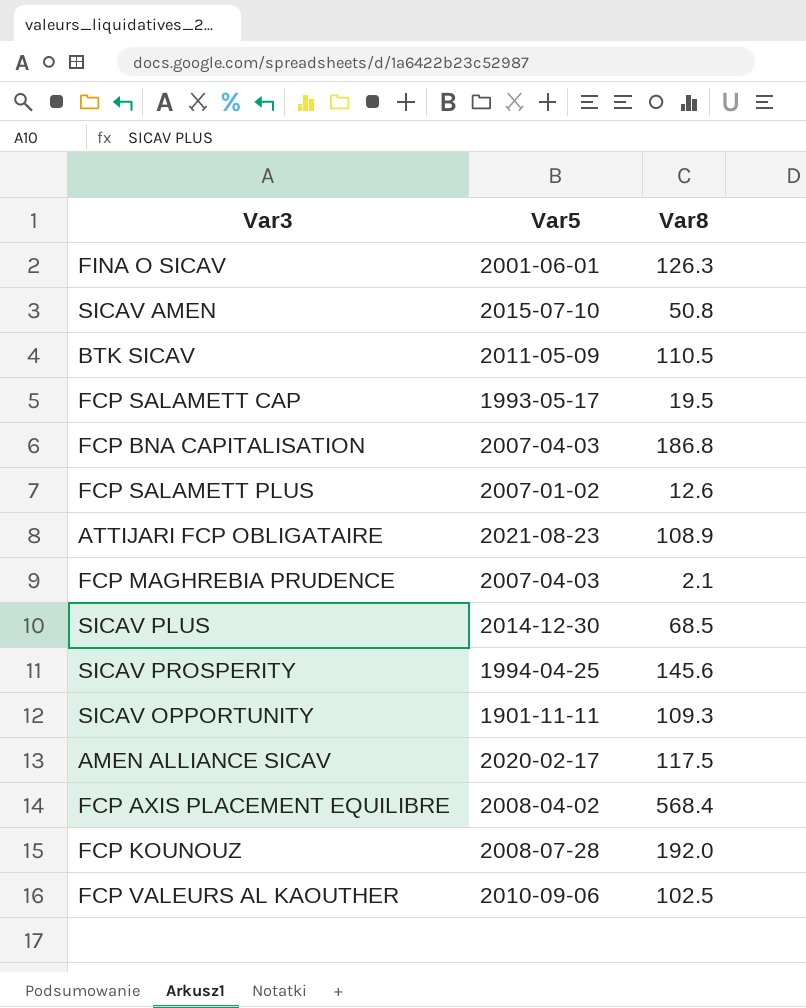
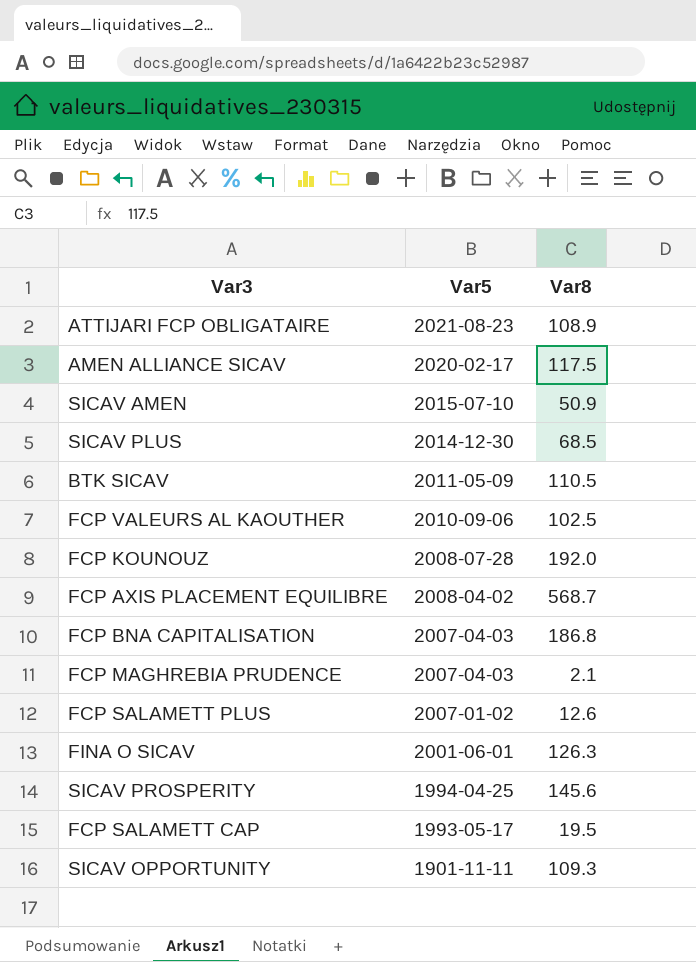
row order: none -> Var5 descending
SICAV AMEN | Var8: 50.8 -> 50.9
FCP AXIS PLACEMENT EQUILIBRE | Var8: 568.4 -> 568.7

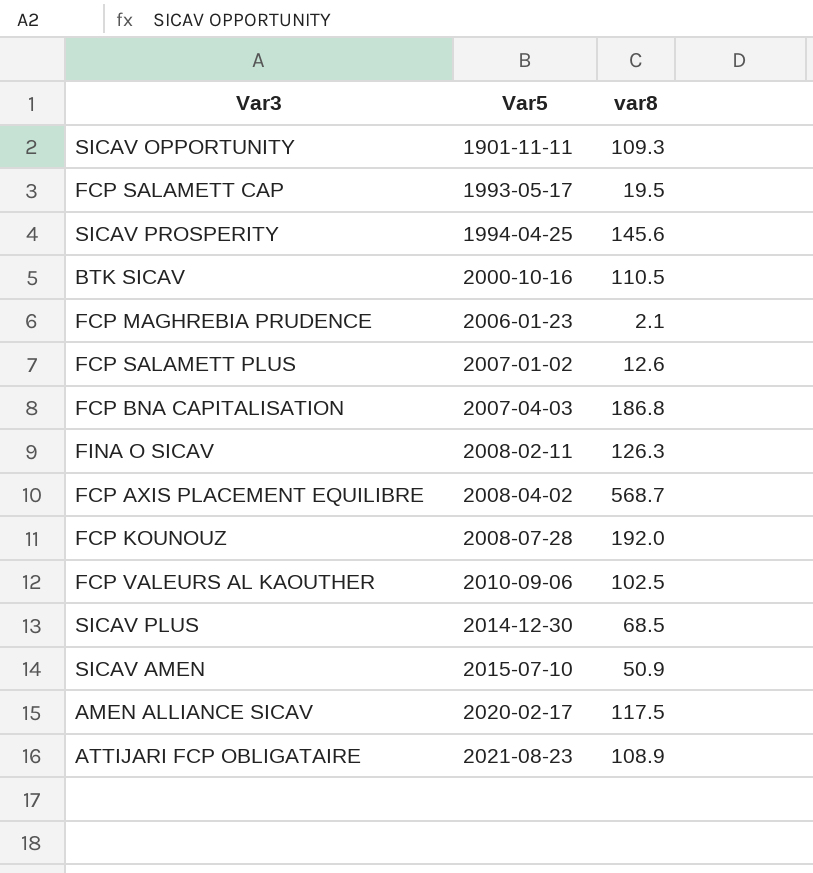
row order: Var5 descending -> Var5 ascending
column name: Var8 -> var8
BTK SICAV | Var5: 2011-05-09 -> 2000-10-16
FCP MAGHREBIA PRUDENCE | Var5: 2007-04-03 -> 2006-01-23
FINA O SICAV | Var5: 2001-06-01 -> 2008-02-11

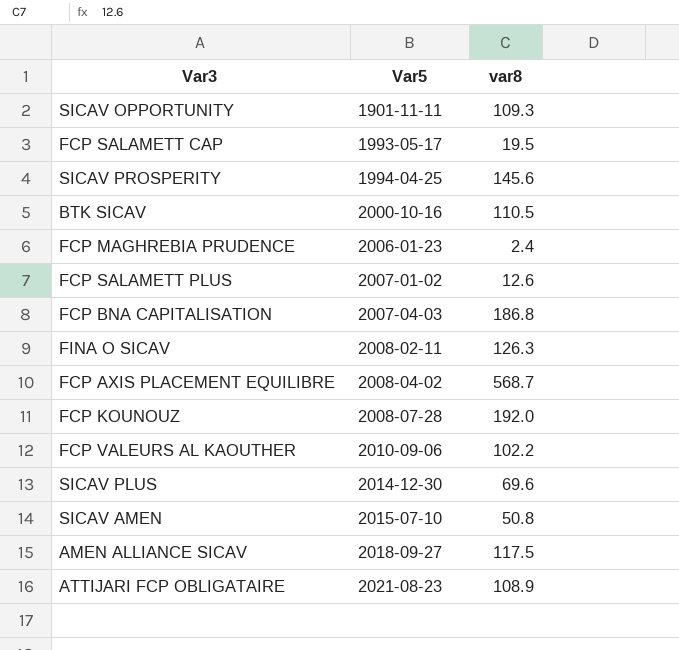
FCP MAGHREBIA PRUDENCE | var8: 2.1 -> 2.4
FCP VALEURS AL KAOUTHER | var8: 102.5 -> 102.2
SICAV PLUS | var8: 68.5 -> 69.6
SICAV AMEN | var8: 50.9 -> 50.8
AMEN ALLIANCE SICAV | Var5: 2020-02-17 -> 2018-09-27

